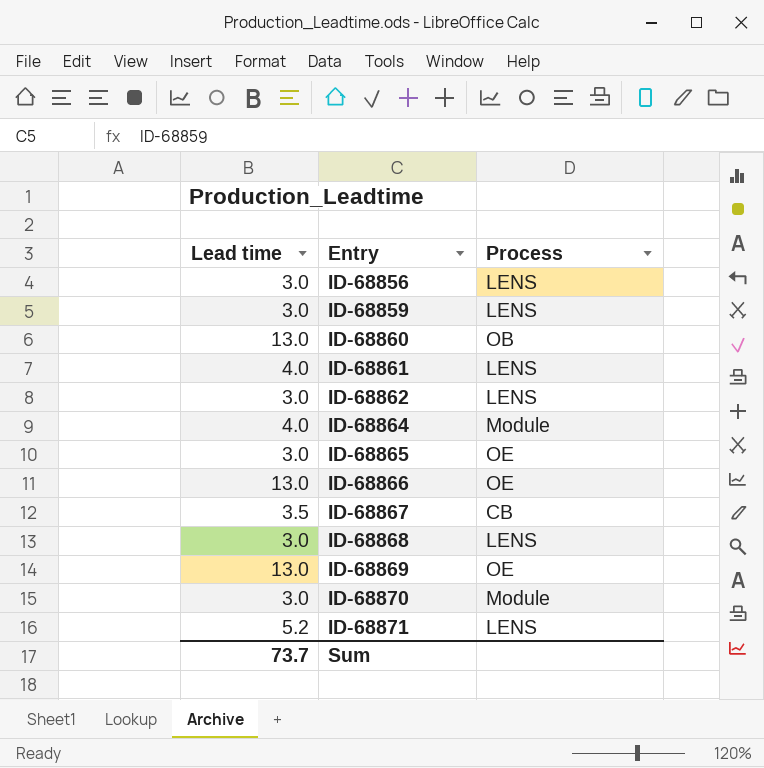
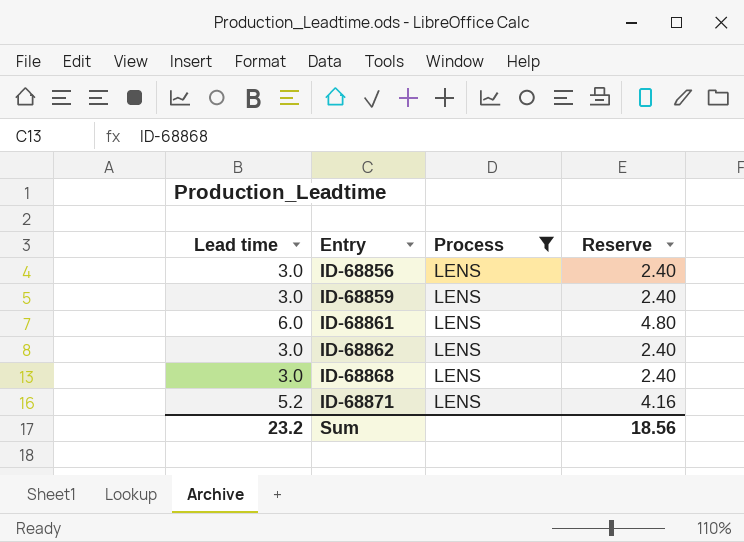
filter: none -> Process = LENS
column Reserve | formula: none -> [Lead time] * 0.8
ID-68861 | Lead time: 4.0 -> 6.0
Sum | Lead time: 73.7 -> 23.2

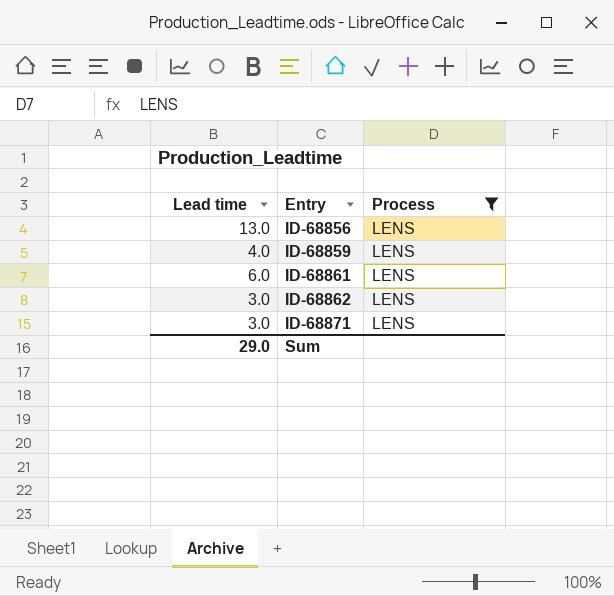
column Reserve | formula: [Lead time] * 0.8 -> none
row ID-68868: 3.0 | LENS | 2.40 -> none
ID-68856 | Lead time: 3.0 -> 13.0
ID-68859 | Lead time: 3.0 -> 4.0
ID-68871 | Lead time: 5.2 -> 3.0
Sum | Lead time: 23.2 -> 29.0

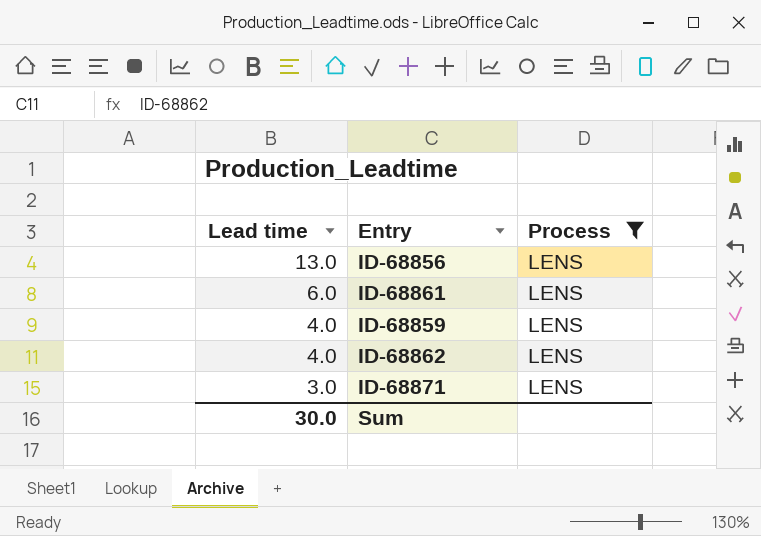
row order: Entry ascending -> Lead time descending
ID-68862 | Lead time: 3.0 -> 4.0
Sum | Lead time: 29.0 -> 30.0

